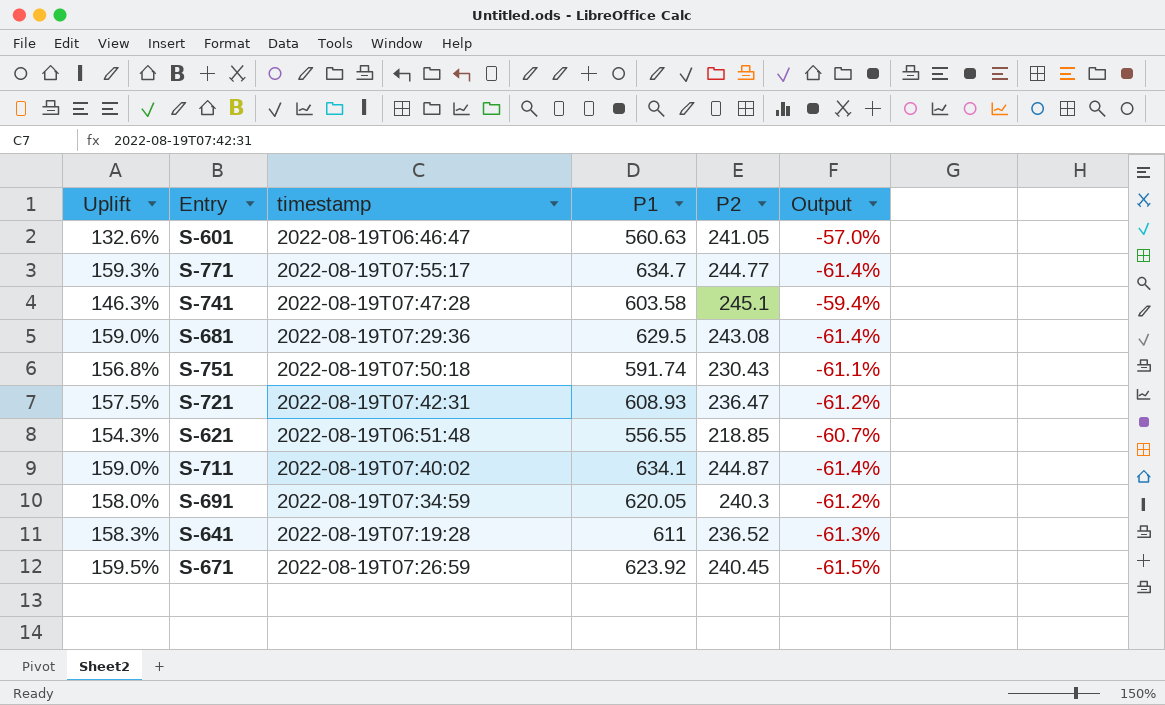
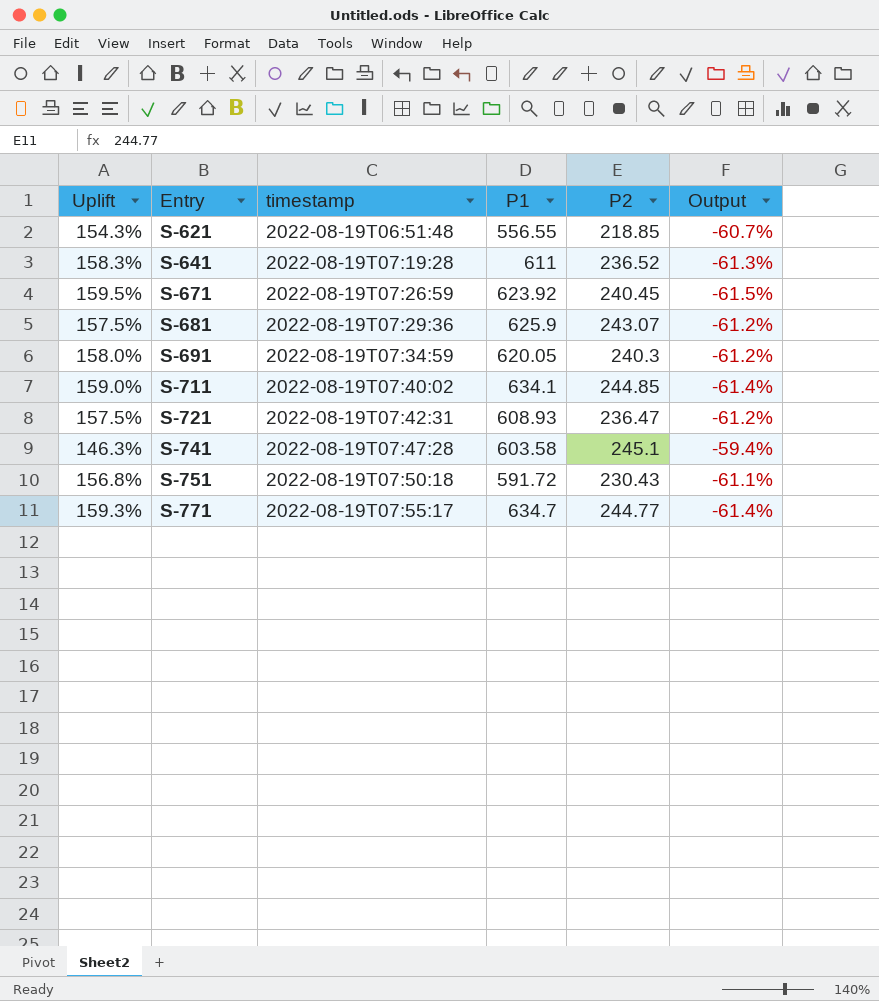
row order: none -> Entry ascending
row S-601: 132.6% | 2022-08-19T06:46:47 | 560.63 | 241.05 | -57.0% -> none
S-681 | Uplift: 159.0% -> 157.5%
S-681 | P1: 629.5 -> 625.9
S-681 | P2: 243.08 -> 243.07
S-681 | Output: -61.4% -> -61.2%
S-711 | P2: 244.87 -> 244.85
S-751 | P1: 591.74 -> 591.72

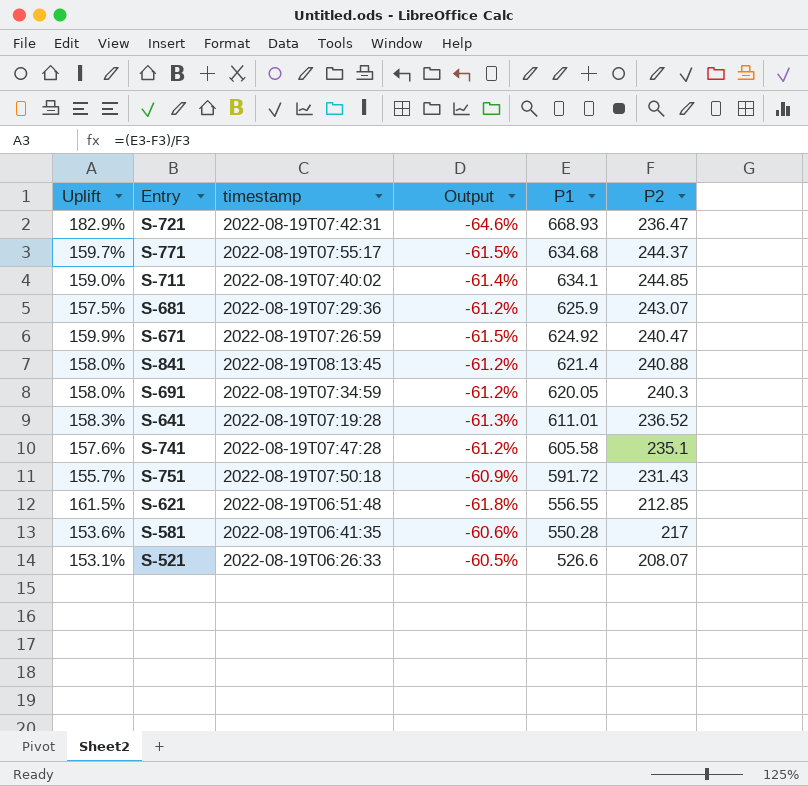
row order: Entry ascending -> P1 descending
column Output | position: 6 -> 4
S-721 | Uplift: 157.5% -> 182.9%
S-721 | Output: -61.2% -> -64.6%
S-721 | P1: 608.93 -> 668.93
S-771 | Uplift: 159.3% -> 159.7%
S-771 | Output: -61.4% -> -61.5%
S-771 | P1: 634.7 -> 634.68
S-771 | P2: 244.77 -> 244.37
S-671 | Uplift: 159.5% -> 159.9%
S-671 | P1: 623.92 -> 624.92
S-671 | P2: 240.45 -> 240.47
row S-841: none -> 158.0% | 2022-08-19T08:13:45 | -61.2% | 621.4 | 240.88
S-641 | P1: 611 -> 611.01
S-741 | Uplift: 146.3% -> 157.6%
S-741 | Output: -59.4% -> -61.2%
S-741 | P1: 603.58 -> 605.58
S-741 | P2: 245.1 -> 235.1
S-751 | Uplift: 156.8% -> 155.7%
S-751 | Output: -61.1% -> -60.9%
S-751 | P2: 230.43 -> 231.43
S-621 | Uplift: 154.3% -> 161.5%
S-621 | Output: -60.7% -> -61.8%
S-621 | P2: 218.85 -> 212.85
row S-581: none -> 153.6% | 2022-08-19T06:41:35 | -60.6% | 550.28 | 217
row S-521: none -> 153.1% | 2022-08-19T06:26:33 | -60.5% | 526.6 | 208.07

